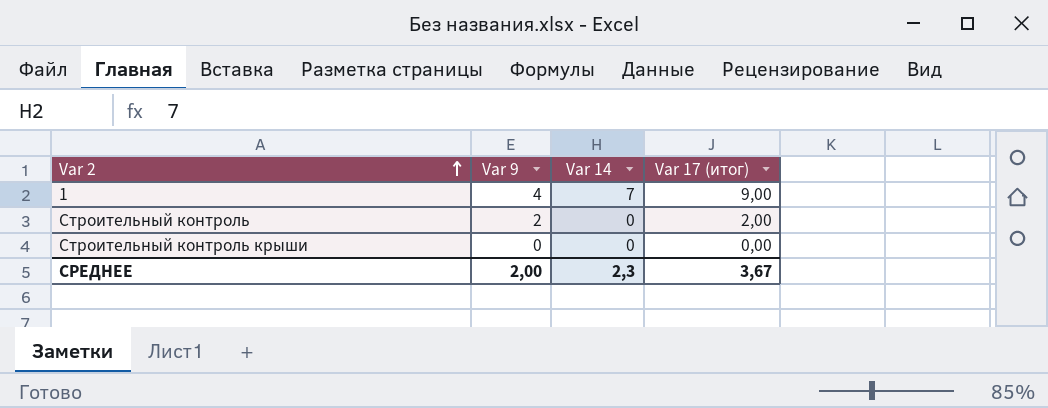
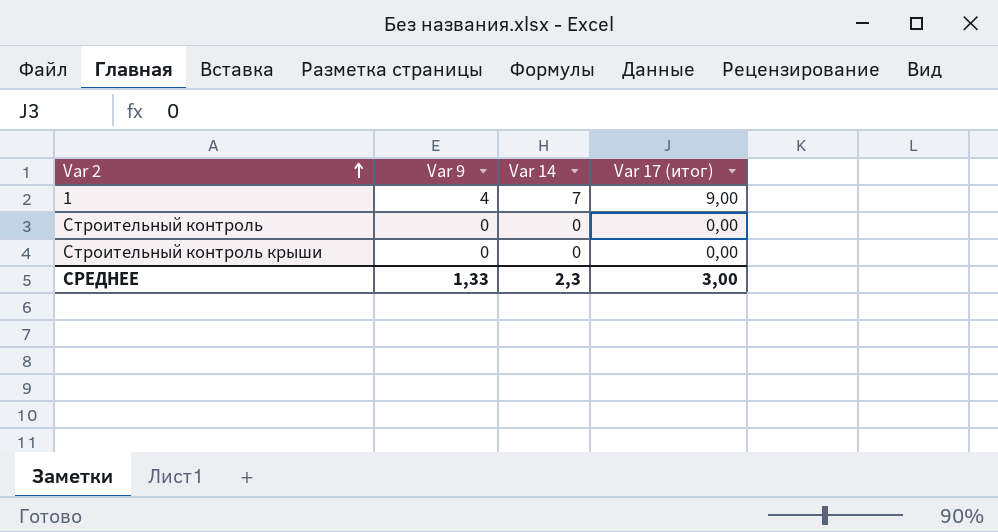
Строительный контроль | Var 9: 2 -> 0
Строительный контроль | Var 17 (итог): 2,00 -> 0,00
СРЕДНЕЕ | Var 9: 2,00 -> 1,33
СРЕДНЕЕ | Var 17 (итог): 3,67 -> 3,00

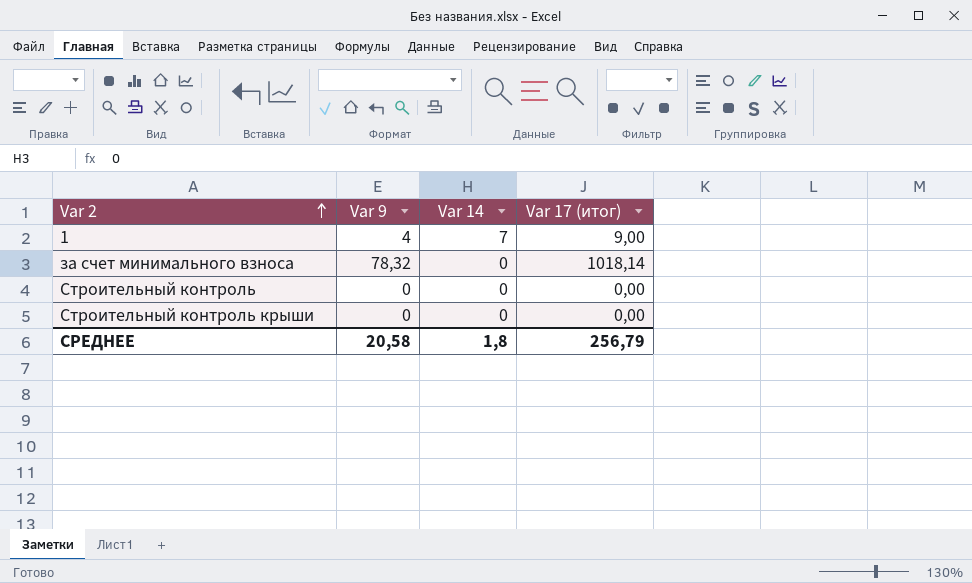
row за счет минимального взноса: none -> 78,32 | 0 | 1018,14
СРЕДНЕЕ | Var 9: 1,33 -> 20,58
СРЕДНЕЕ | Var 14: 2,3 -> 1,8
СРЕДНЕЕ | Var 17 (итог): 3,00 -> 256,79

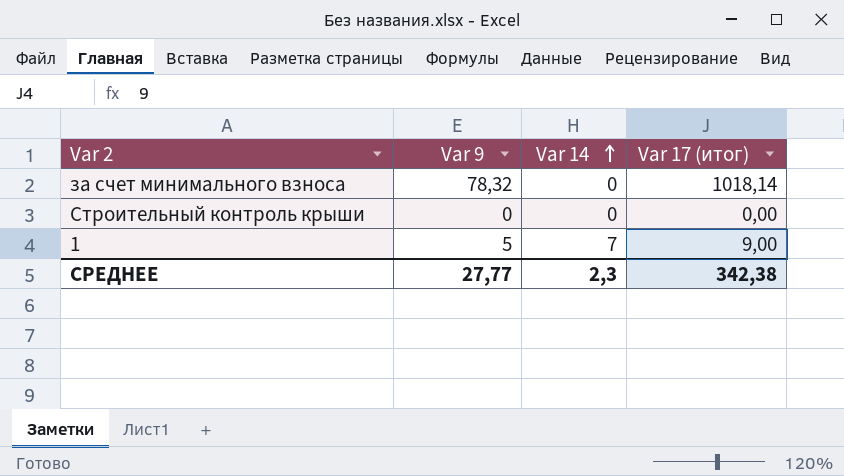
row order: Var 2 ascending -> Var 14 ascending
row Строительный контроль: 0 | 0 | 0,00 -> none
1 | Var 9: 4 -> 5
СРЕДНЕЕ | Var 9: 20,58 -> 27,77
СРЕДНЕЕ | Var 14: 1,8 -> 2,3
СРЕДНЕЕ | Var 17 (итог): 256,79 -> 342,38

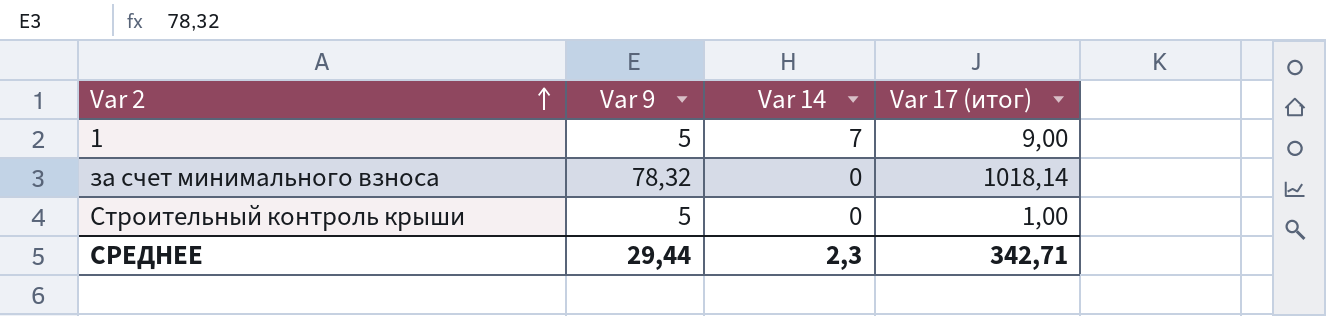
row order: Var 14 ascending -> Var 2 ascending
Строительный контроль крыши | Var 9: 0 -> 5
Строительный контроль крыши | Var 17 (итог): 0,00 -> 1,00
СРЕДНЕЕ | Var 9: 27,77 -> 29,44
СРЕДНЕЕ | Var 17 (итог): 342,38 -> 342,71

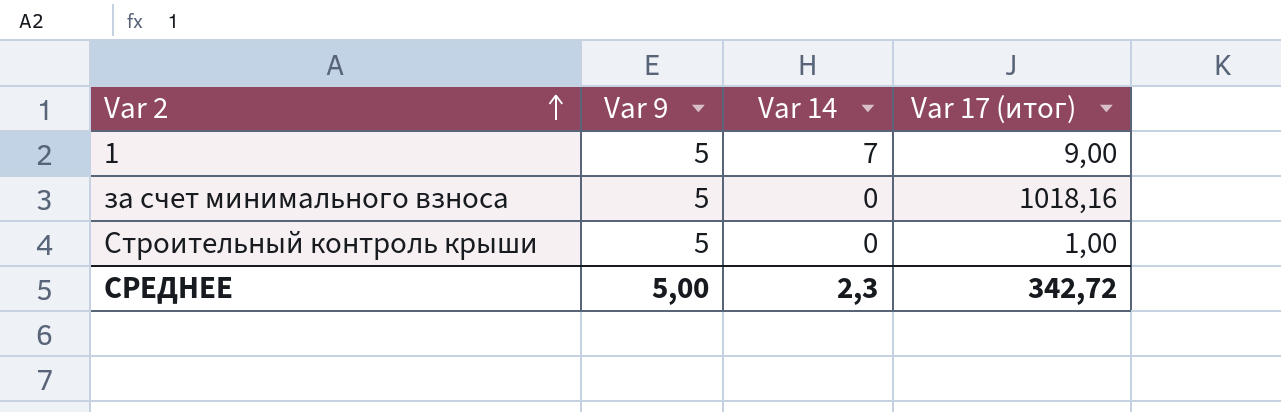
за счет минимального взноса | Var 9: 78,32 -> 5
за счет минимального взноса | Var 17 (итог): 1018,14 -> 1018,16
СРЕДНЕЕ | Var 9: 29,44 -> 5,00
СРЕДНЕЕ | Var 17 (итог): 342,71 -> 342,72

